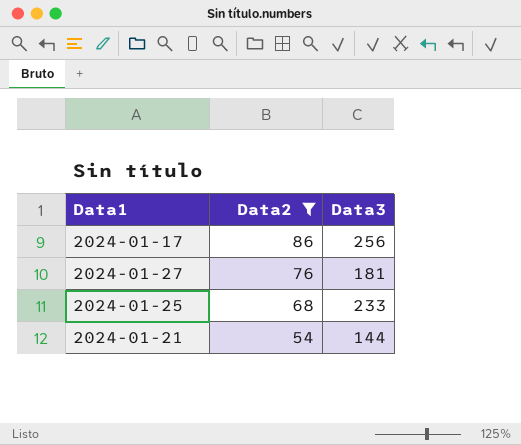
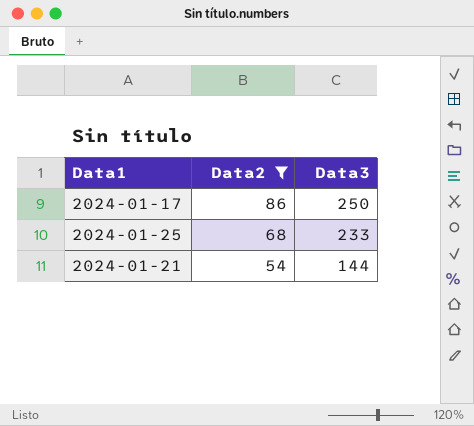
row 2024-01-27: 76 | 181 -> none
2024-01-17 | Data3: 256 -> 250

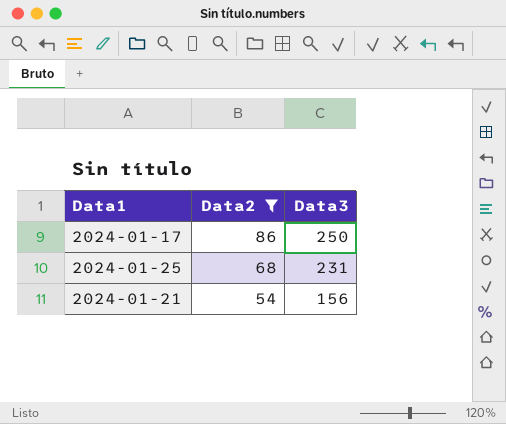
2024-01-25 | Data3: 233 -> 231
2024-01-21 | Data3: 144 -> 156

